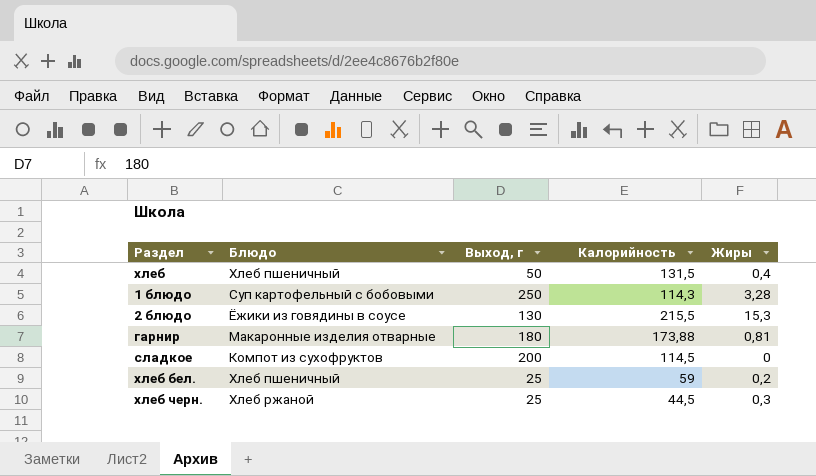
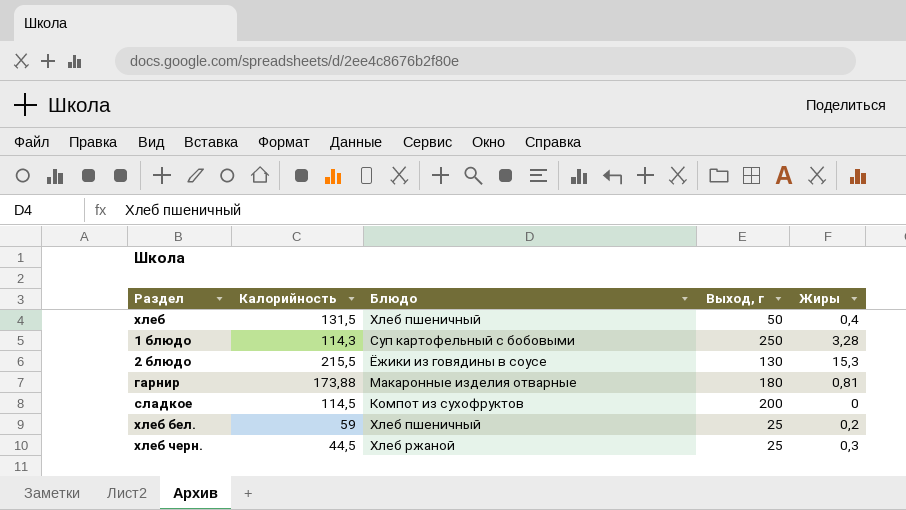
column Калорийность | position: 4 -> 2

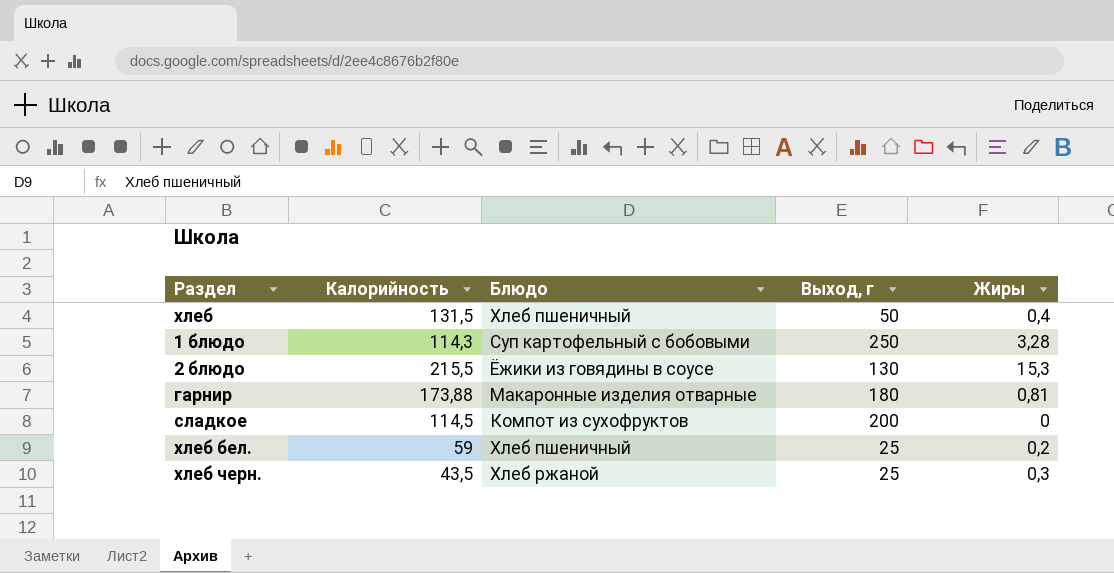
хлеб черн. | Калорийность: 44,5 -> 43,5

